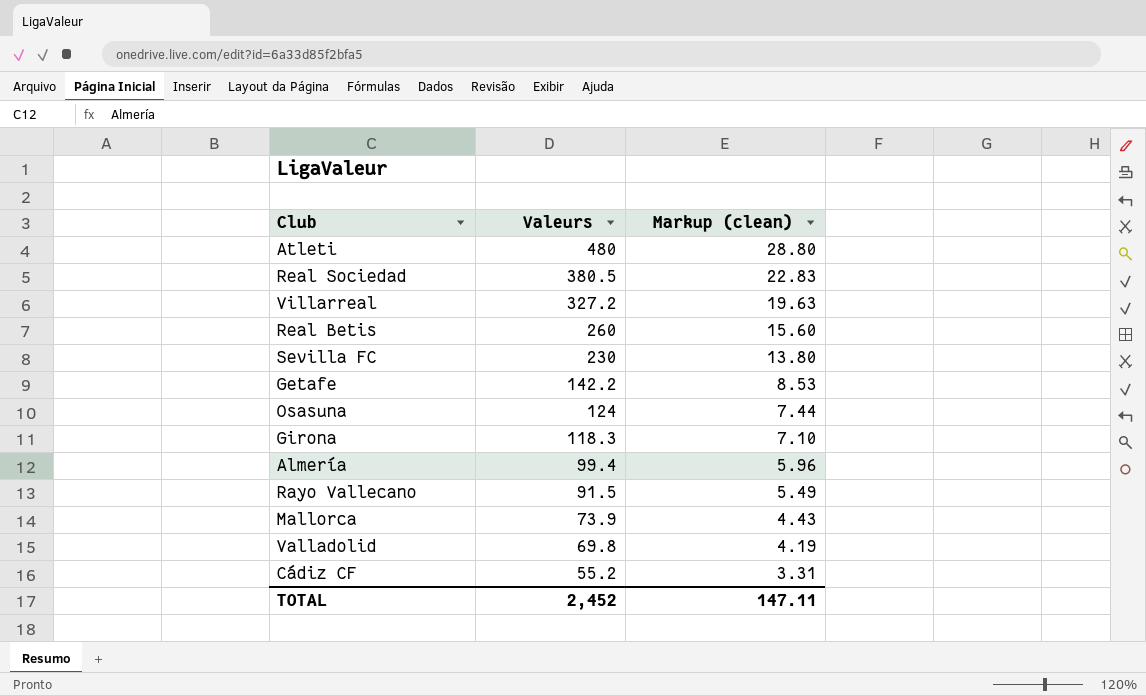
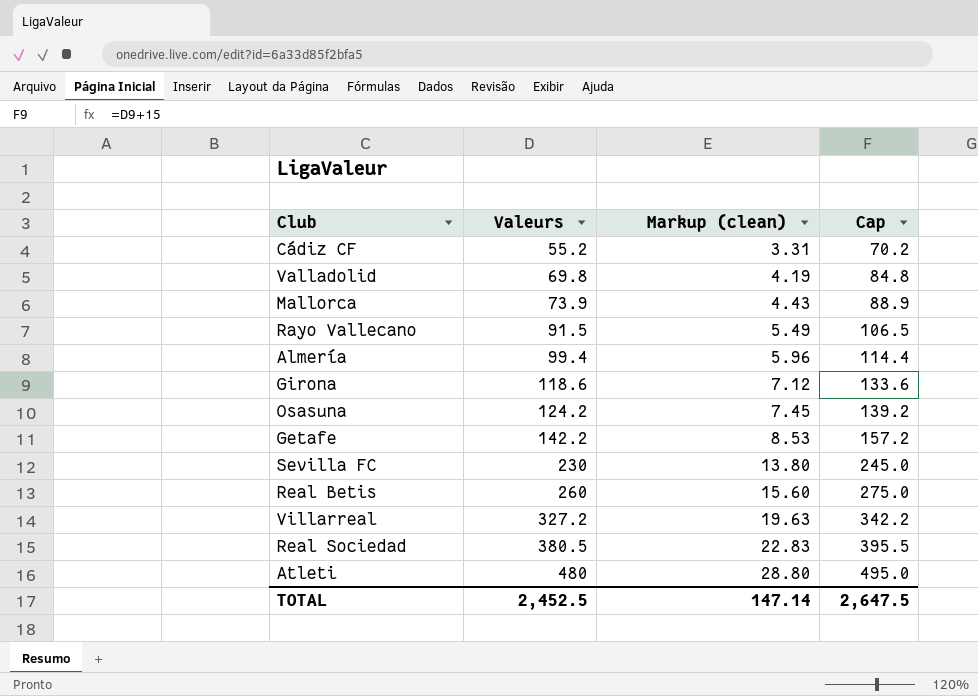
row order: Valeurs descending -> Valeurs ascending
column Cap | formula: none -> [Valeurs] + 15
Girona | Valeurs: 118.3 -> 118.6
Girona | Markup (clean): 7.10 -> 7.12
Osasuna | Valeurs: 124 -> 124.2
Osasuna | Markup (clean): 7.44 -> 7.45
TOTAL | Valeurs: 2,452 -> 2,452.5
TOTAL | Markup (clean): 147.11 -> 147.14

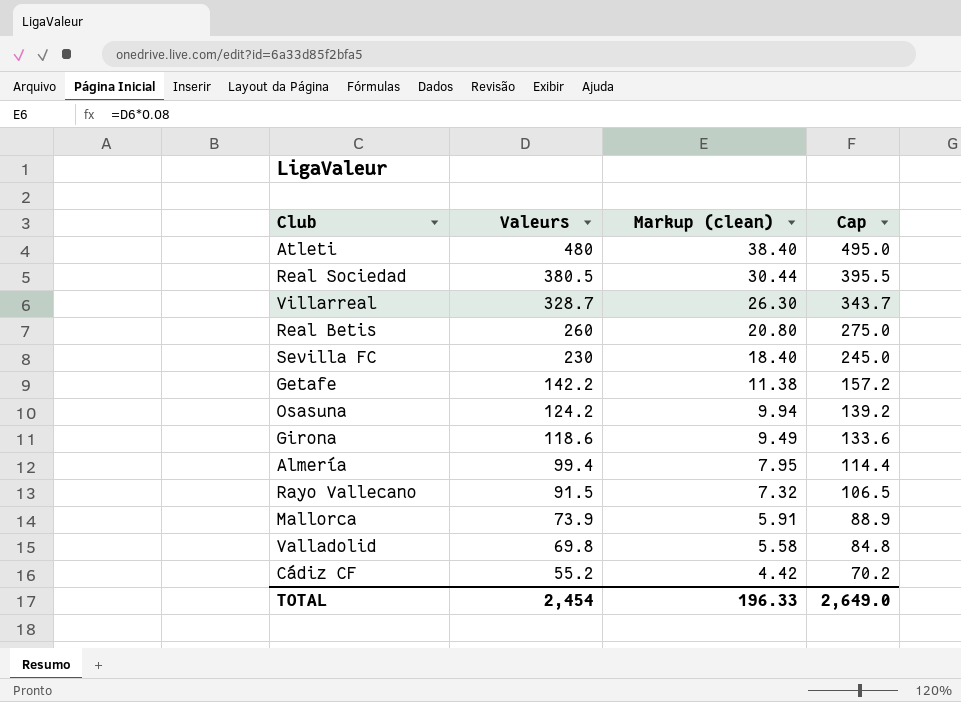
row order: Valeurs ascending -> Valeurs descending
column Markup (clean) | formula: [Valeurs] * 0.06 -> [Valeurs] * 0.08
Villarreal | Valeurs: 327.2 -> 328.7
Villarreal | Cap: 342.2 -> 343.7
TOTAL | Valeurs: 2,452.5 -> 2,454
TOTAL | Markup (clean): 147.14 -> 196.33
TOTAL | Cap: 2,647.5 -> 2,649.0

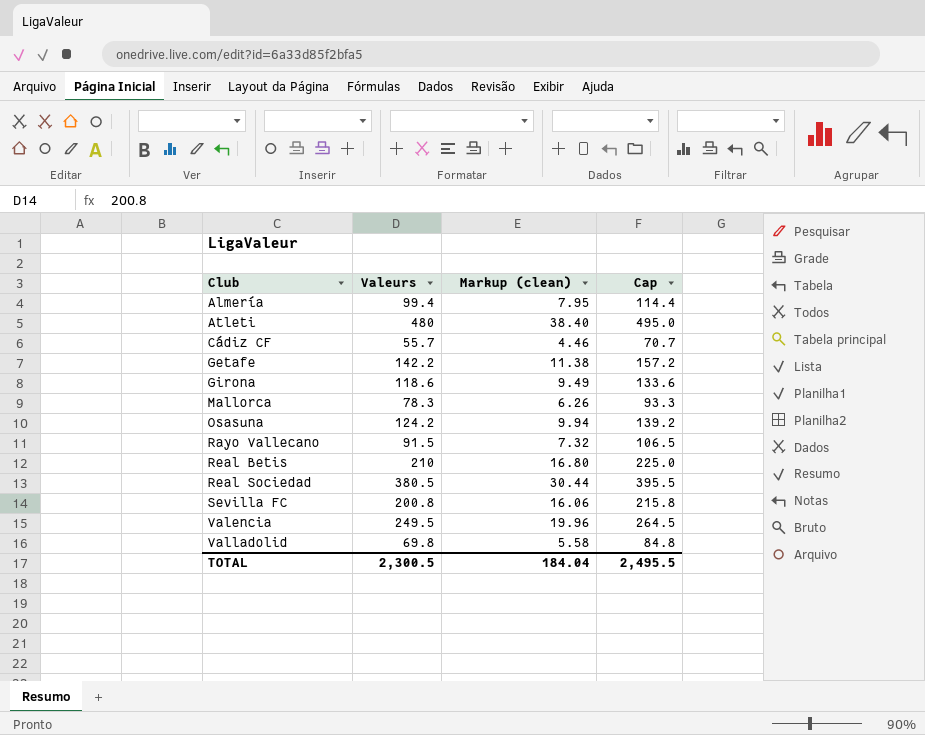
row order: Valeurs descending -> Club ascending
row Villarreal: 328.7 | 26.30 | 343.7 -> none
Cádiz CF | Valeurs: 55.2 -> 55.7
Cádiz CF | Markup (clean): 4.42 -> 4.46
Cádiz CF | Cap: 70.2 -> 70.7
Mallorca | Valeurs: 73.9 -> 78.3
Mallorca | Markup (clean): 5.91 -> 6.26
Mallorca | Cap: 88.9 -> 93.3
Real Betis | Valeurs: 260 -> 210
Real Betis | Markup (clean): 20.80 -> 16.80
Real Betis | Cap: 275.0 -> 225.0
Sevilla FC | Valeurs: 230 -> 200.8
Sevilla FC | Markup (clean): 18.40 -> 16.06
Sevilla FC | Cap: 245.0 -> 215.8
row Valencia: none -> 249.5 | 19.96 | 264.5
TOTAL | Valeurs: 2,454 -> 2,300.5
TOTAL | Markup (clean): 196.33 -> 184.04
TOTAL | Cap: 2,649.0 -> 2,495.5

